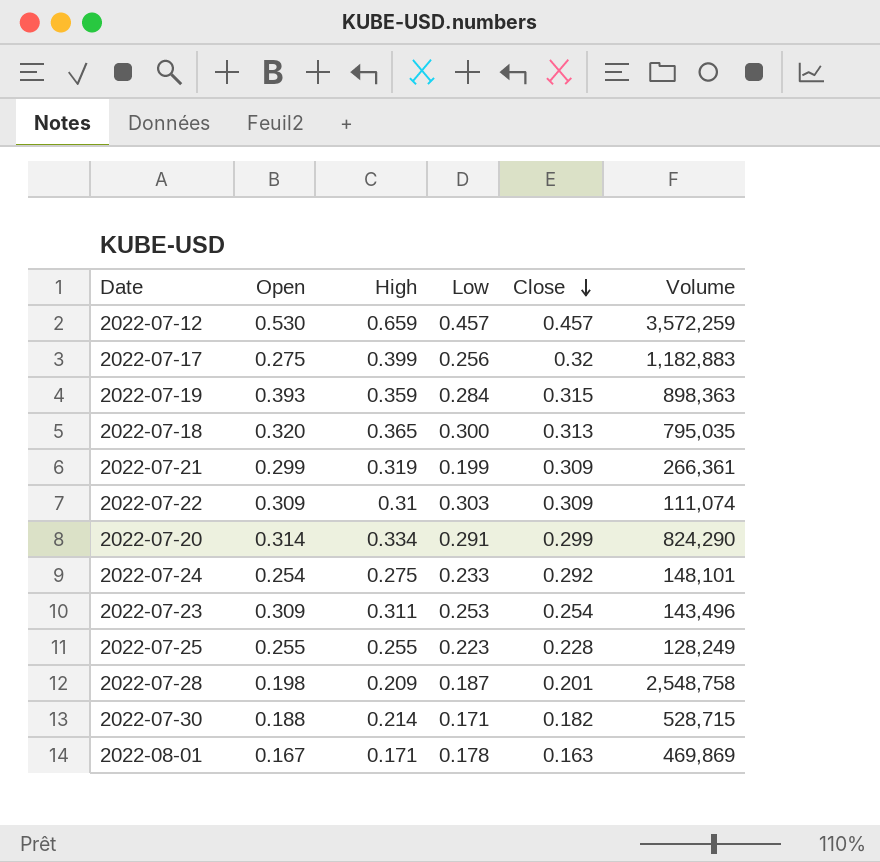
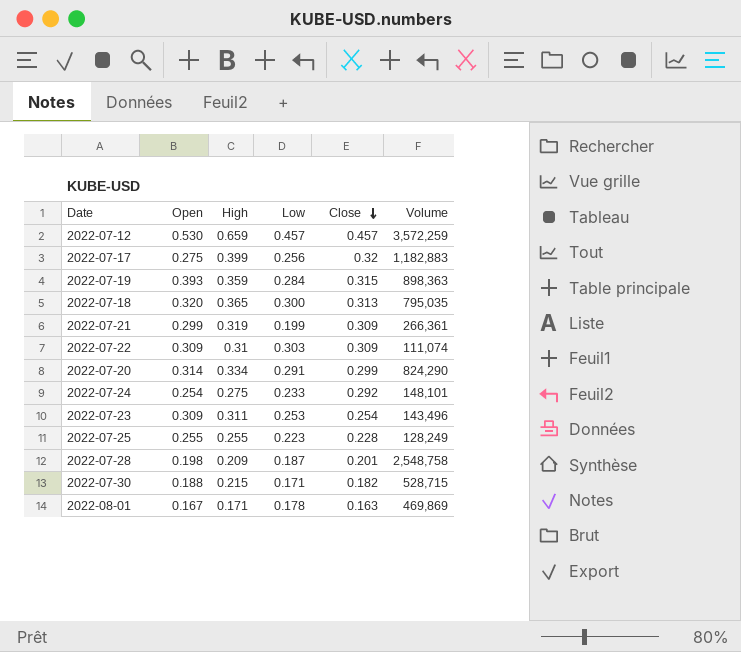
2022-07-30 | High: 0.214 -> 0.215

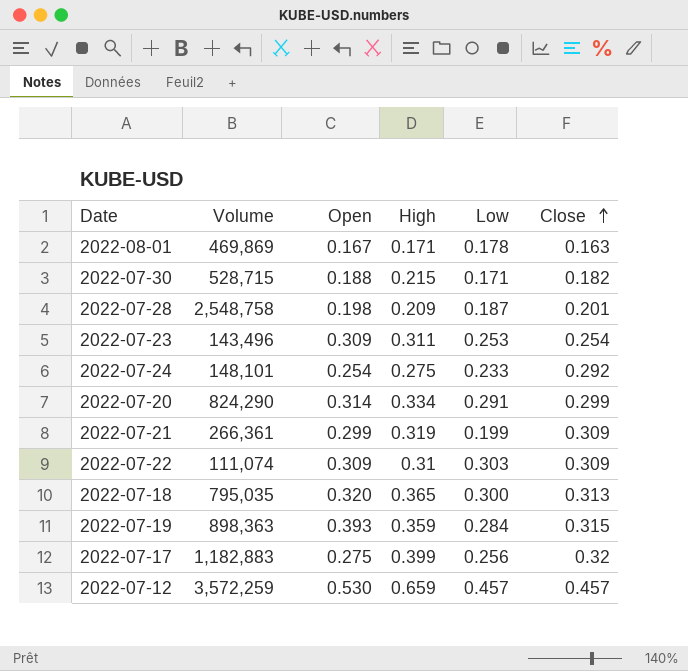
row order: Close descending -> Close ascending
column Volume | position: 6 -> 2
row 2022-07-25: 0.255 | 0.255 | 0.223 | 0.228 | 128,249 -> none

